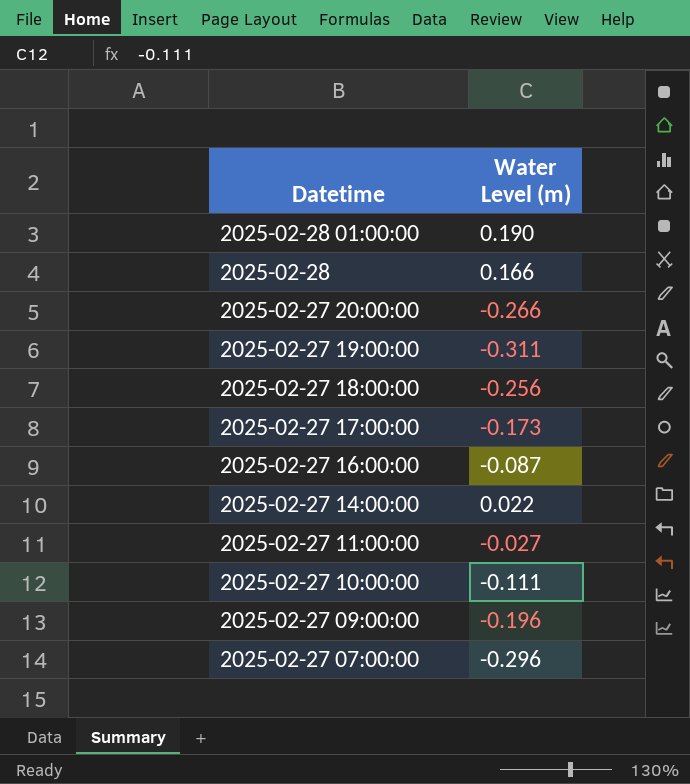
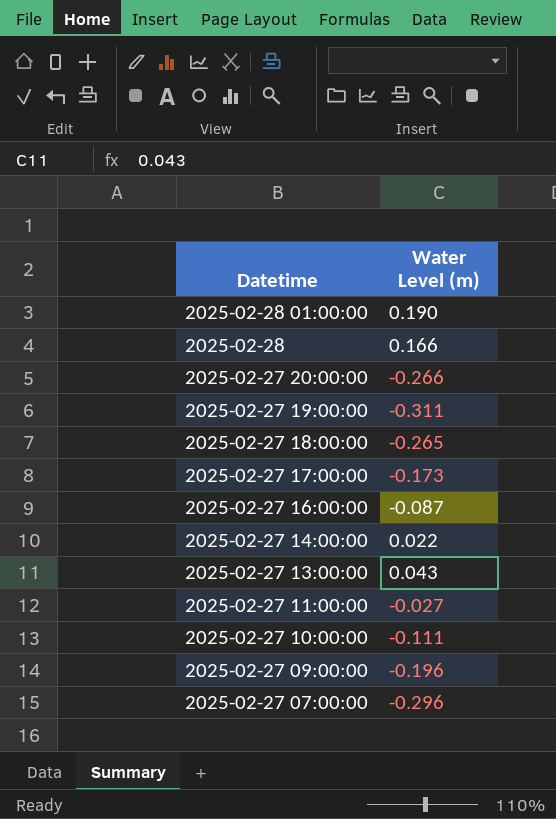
2025-02-27 18:00:00 | Water Level (m): -0.256 -> -0.265
row 2025-02-27 13:00:00: none -> 0.043

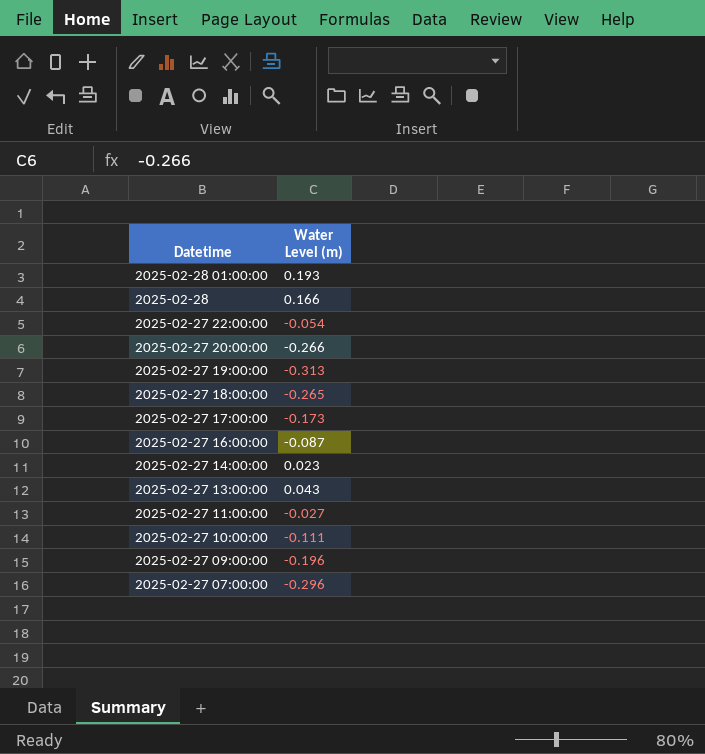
2025-02-28 01:00:00 | Water Level (m): 0.190 -> 0.193
row 2025-02-27 22:00:00: none -> -0.054
2025-02-27 19:00:00 | Water Level (m): -0.311 -> -0.313
2025-02-27 14:00:00 | Water Level (m): 0.022 -> 0.023

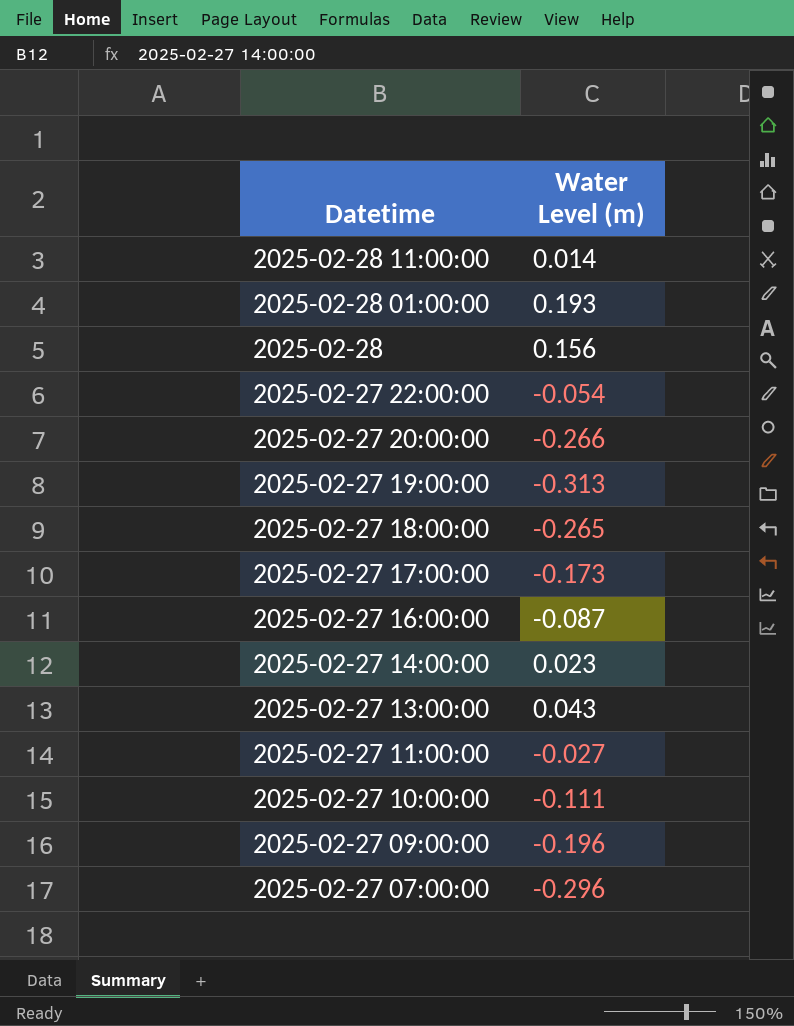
row 2025-02-28 11:00:00: none -> 0.014
2025-02-28 | Water Level (m): 0.166 -> 0.156

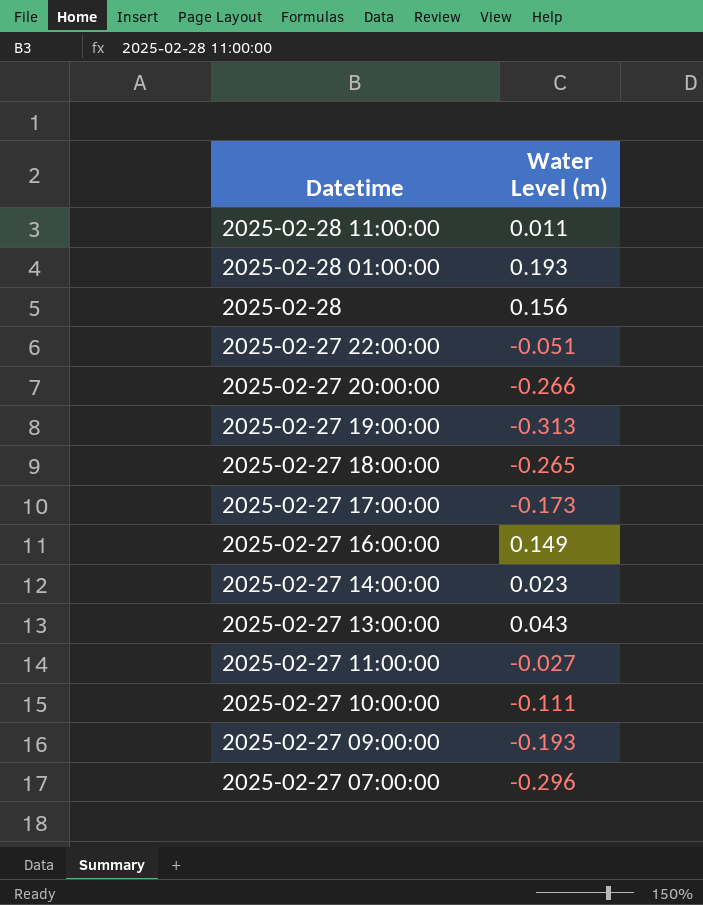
2025-02-28 11:00:00 | Water Level (m): 0.014 -> 0.011
2025-02-27 22:00:00 | Water Level (m): -0.054 -> -0.051
2025-02-27 16:00:00 | Water Level (m): -0.087 -> 0.149
2025-02-27 09:00:00 | Water Level (m): -0.196 -> -0.193

